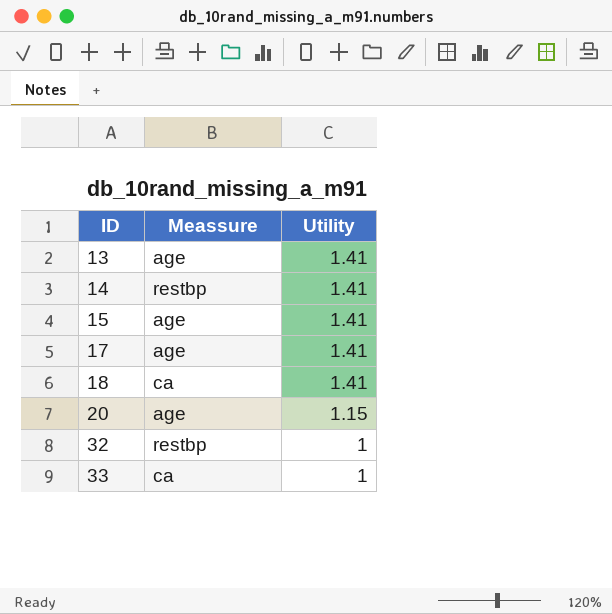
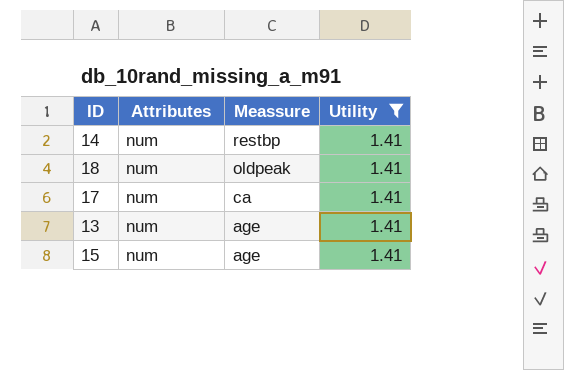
filter: none -> Utility = 1.41
row order: ID ascending -> Meassure descending
column Attributes | position: none -> 2
18 | Meassure: ca -> oldpeak
17 | Meassure: age -> ca

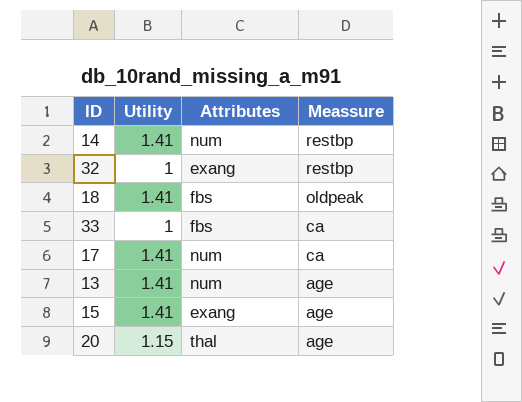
filter: Utility = 1.41 -> none
column Utility | position: 4 -> 2
18 | Attributes: num -> fbs
15 | Attributes: num -> exang

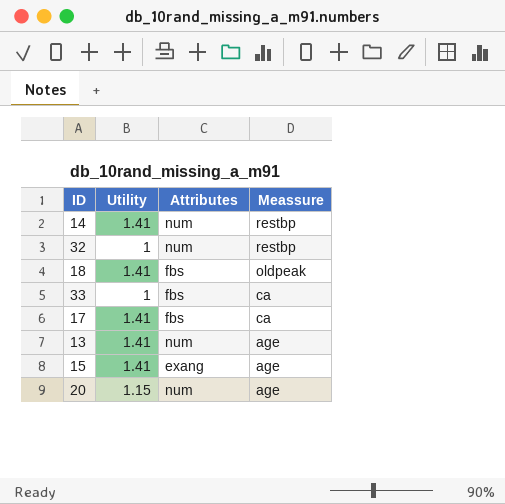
32 | Attributes: exang -> num
17 | Attributes: num -> fbs
20 | Attributes: thal -> num

